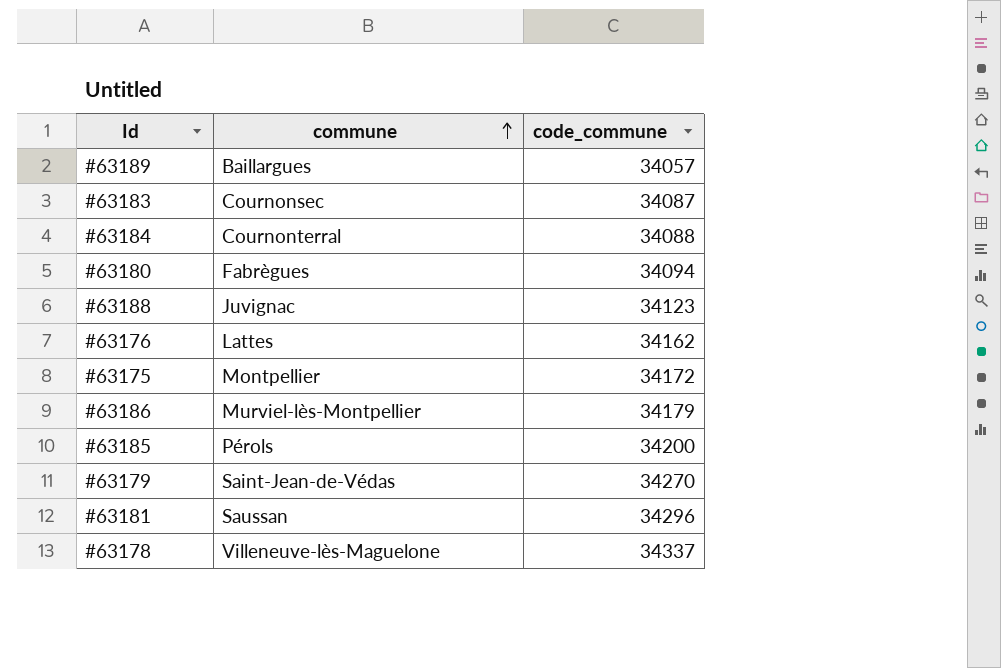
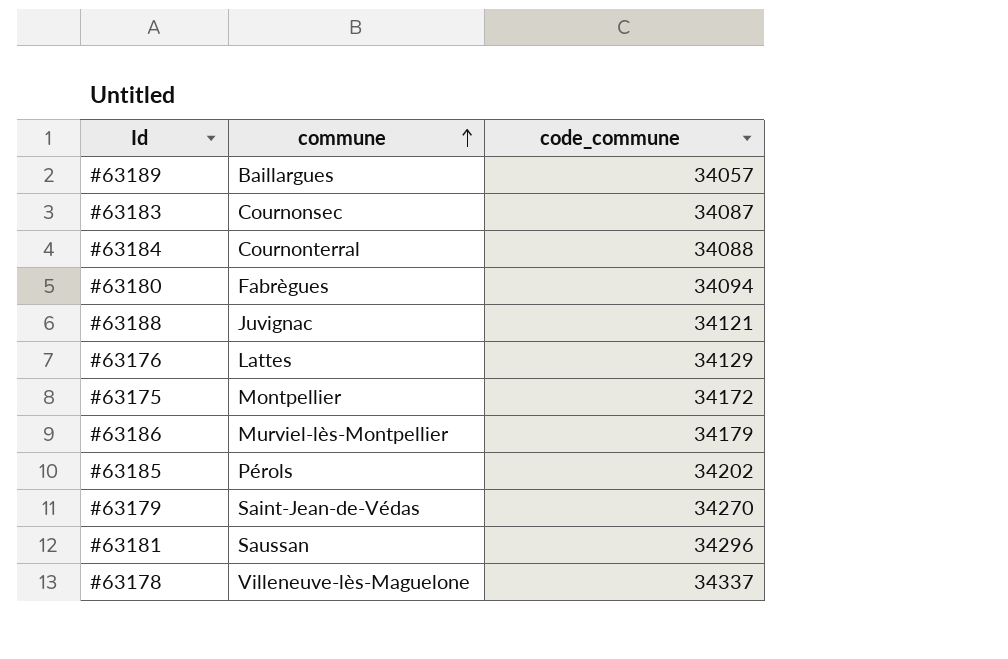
#63188 | code_commune: 34123 -> 34121
#63176 | code_commune: 34162 -> 34129
#63185 | code_commune: 34200 -> 34202

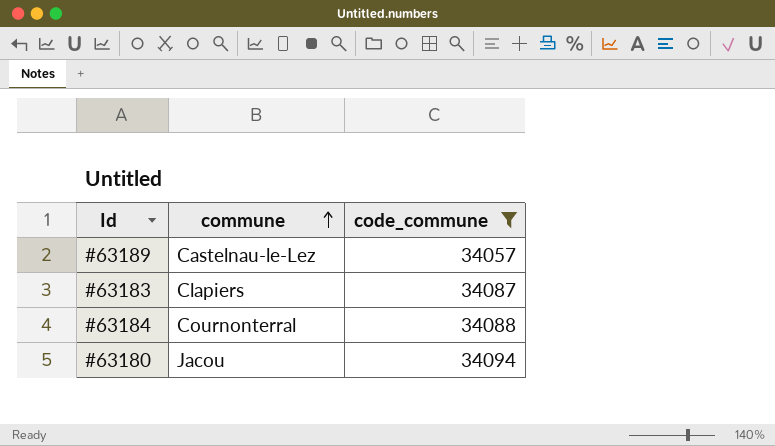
filter: none -> code_commune <= 34094
#63189 | commune: Baillargues -> Castelnau-le-Lez
#63183 | commune: Cournonsec -> Clapiers
#63180 | commune: Fabrègues -> Jacou

